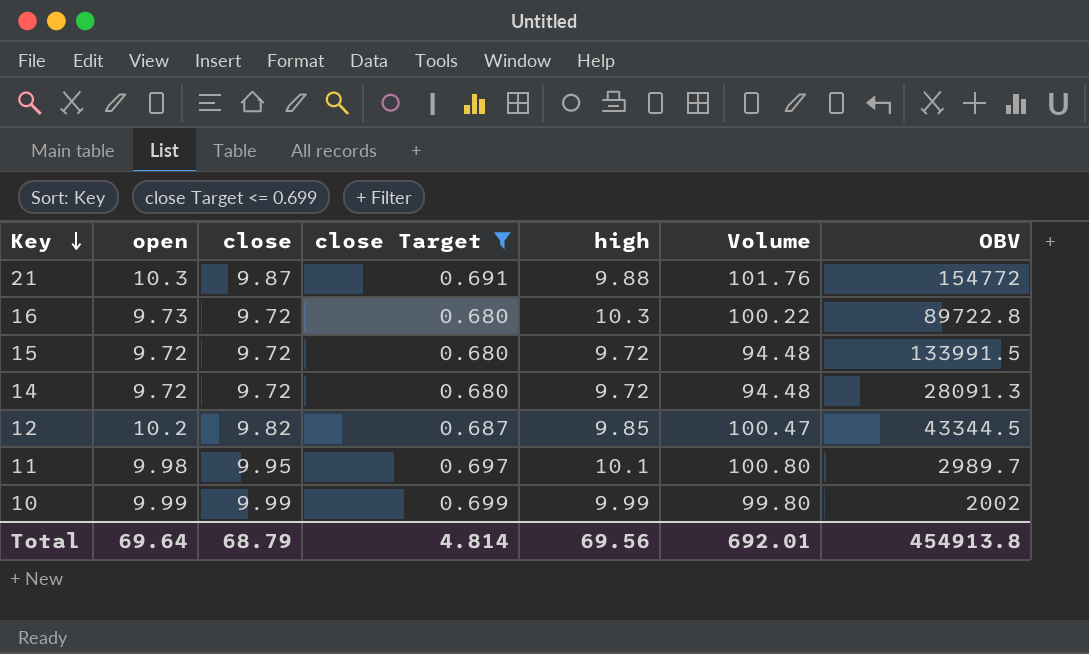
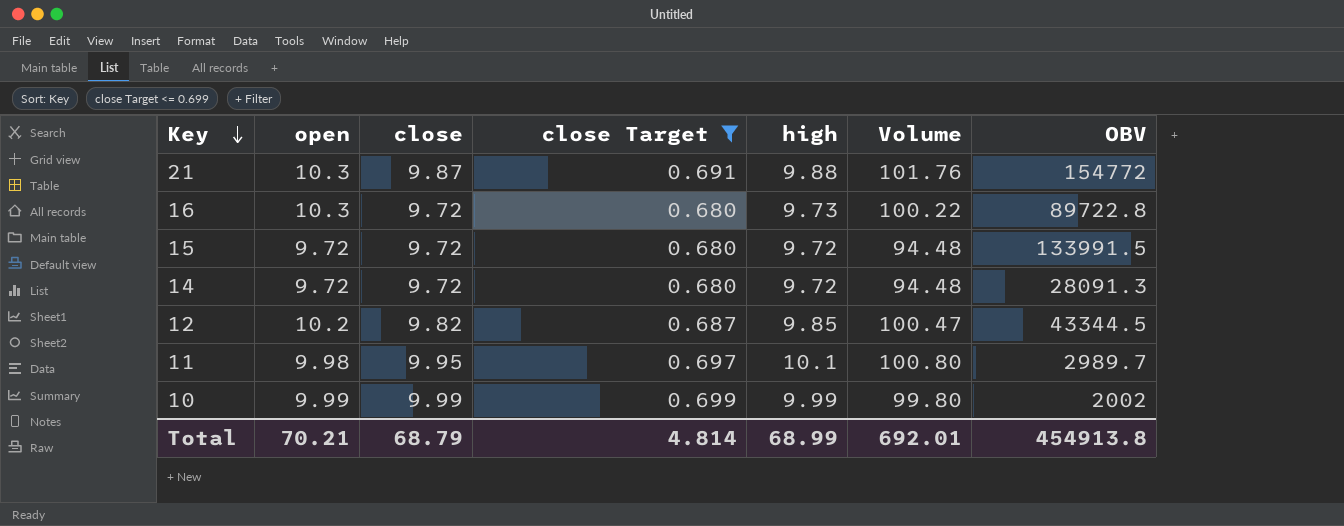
16 | open: 9.73 -> 10.3
16 | high: 10.3 -> 9.73
Total | open: 69.64 -> 70.21
Total | high: 69.56 -> 68.99

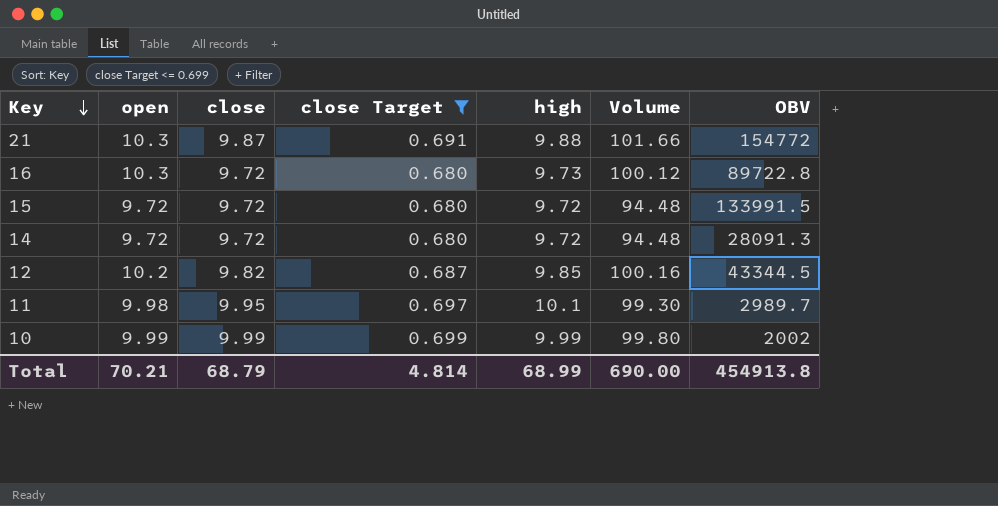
column Volume | formula: [open] * [high] -> [open] * [close]
Total | Volume: 692.01 -> 690.00

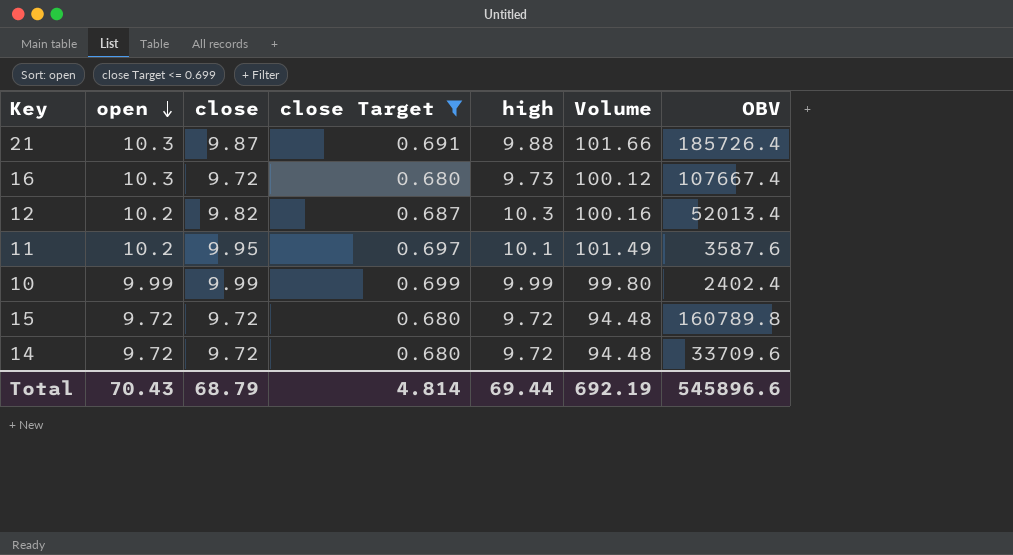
row order: Key descending -> open descending
21 | OBV: 154772 -> 185726.4
16 | OBV: 89722.8 -> 107667.4
12 | high: 9.85 -> 10.3
12 | OBV: 43344.5 -> 52013.4
11 | open: 9.98 -> 10.2
11 | Volume: 99.30 -> 101.49
11 | OBV: 2989.7 -> 3587.6
10 | OBV: 2002 -> 2402.4
15 | OBV: 133991.5 -> 160789.8
14 | OBV: 28091.3 -> 33709.6
Total | open: 70.21 -> 70.43
Total | high: 68.99 -> 69.44
Total | Volume: 690.00 -> 692.19
Total | OBV: 454913.8 -> 545896.6

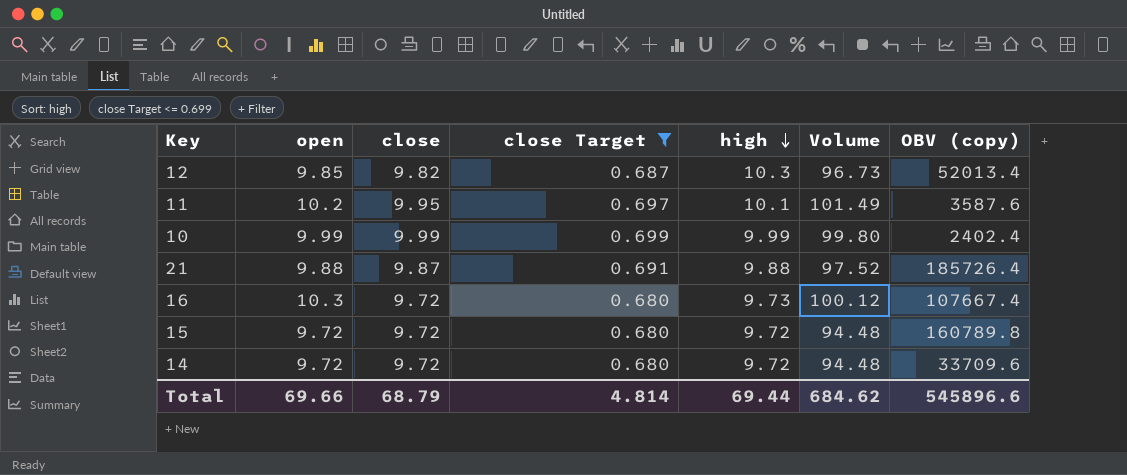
row order: open descending -> high descending
column name: OBV -> OBV (copy)
12 | open: 10.2 -> 9.85
12 | Volume: 100.16 -> 96.73
21 | open: 10.3 -> 9.88
21 | Volume: 101.66 -> 97.52
Total | open: 70.43 -> 69.66
Total | Volume: 692.19 -> 684.62

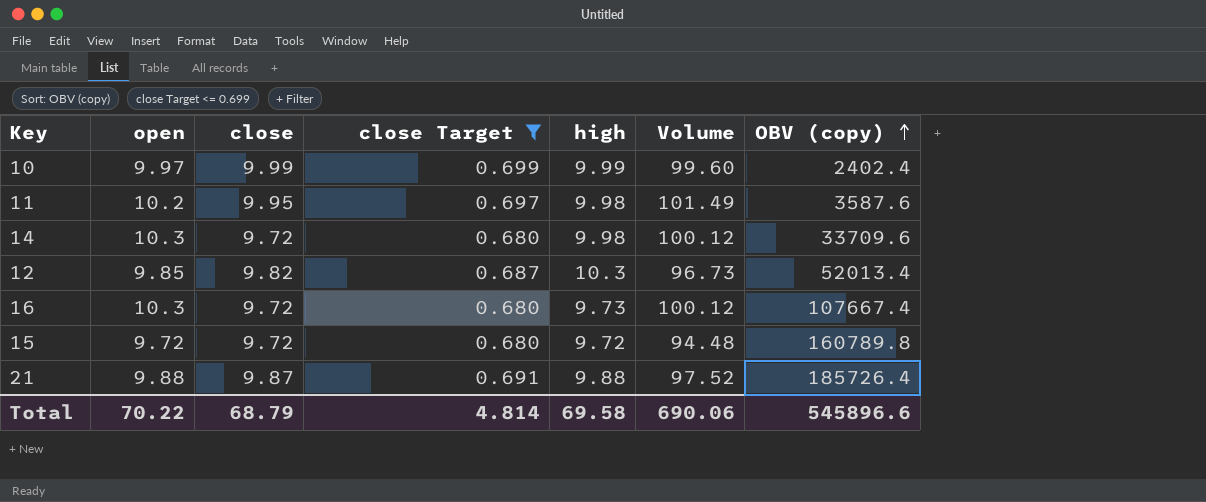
row order: high descending -> OBV (copy) ascending
10 | open: 9.99 -> 9.97
10 | Volume: 99.80 -> 99.60
11 | high: 10.1 -> 9.98
14 | open: 9.72 -> 10.3
14 | high: 9.72 -> 9.98
14 | Volume: 94.48 -> 100.12
Total | open: 69.66 -> 70.22
Total | high: 69.44 -> 69.58
Total | Volume: 684.62 -> 690.06

